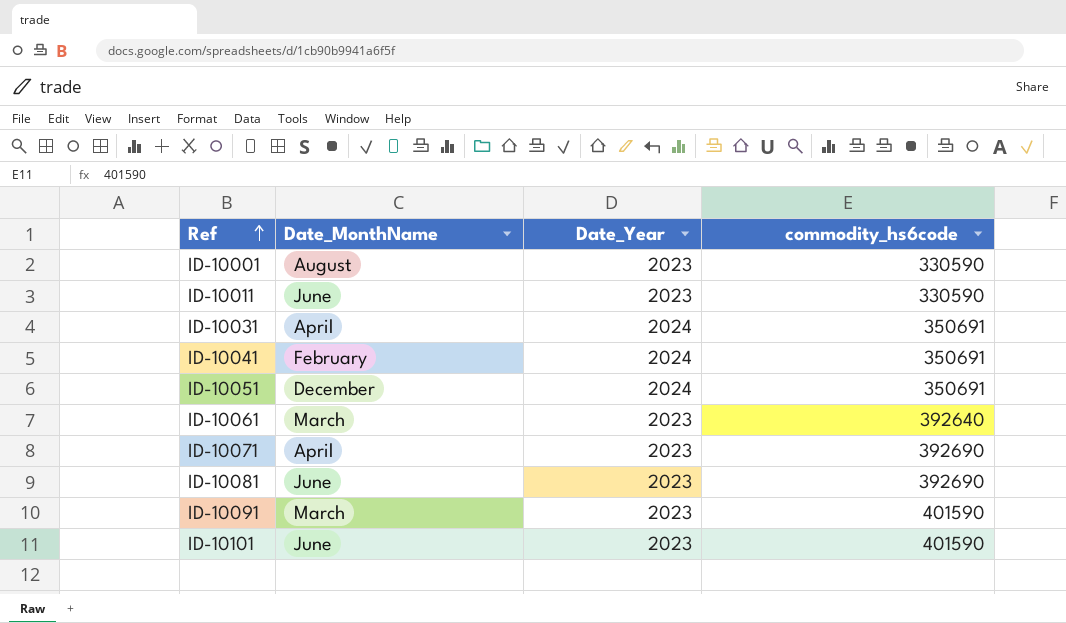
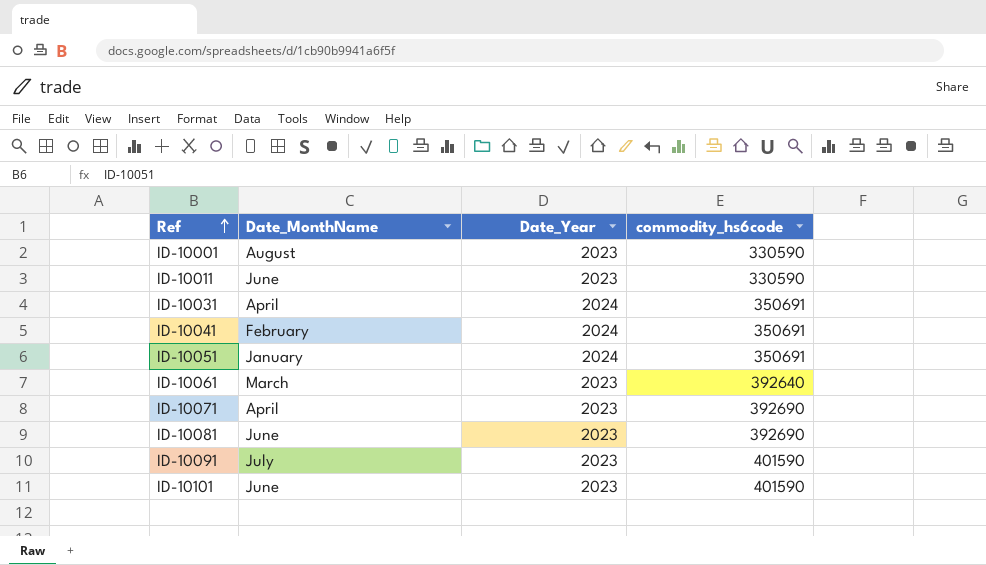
ID-10051 | Date_MonthName: December -> January
ID-10091 | Date_MonthName: March -> July

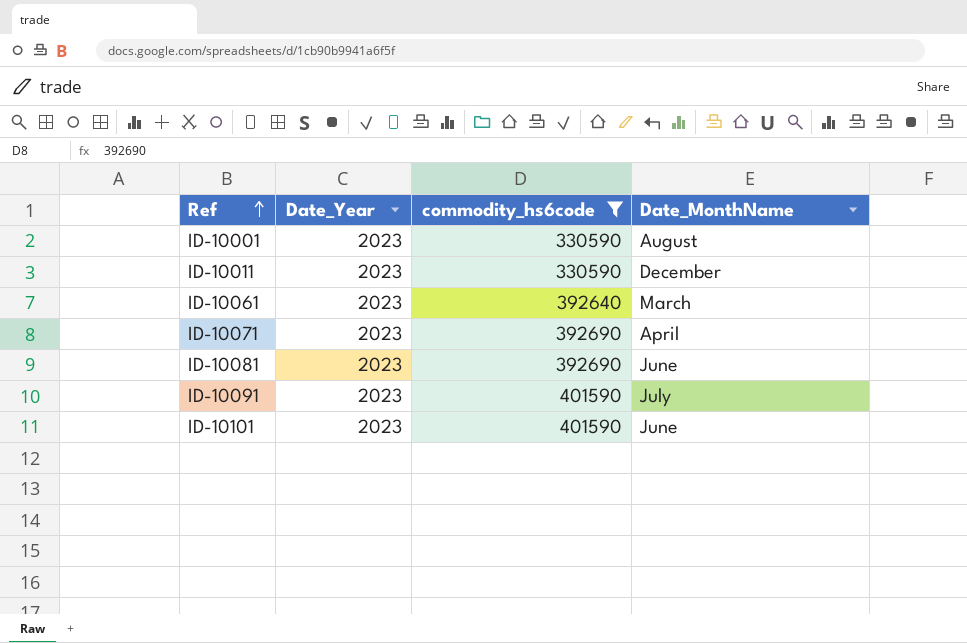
filter: none -> commodity_hs6code != 350691
column Date_MonthName | position: 2 -> 4
ID-10011 | Date_MonthName: June -> December

